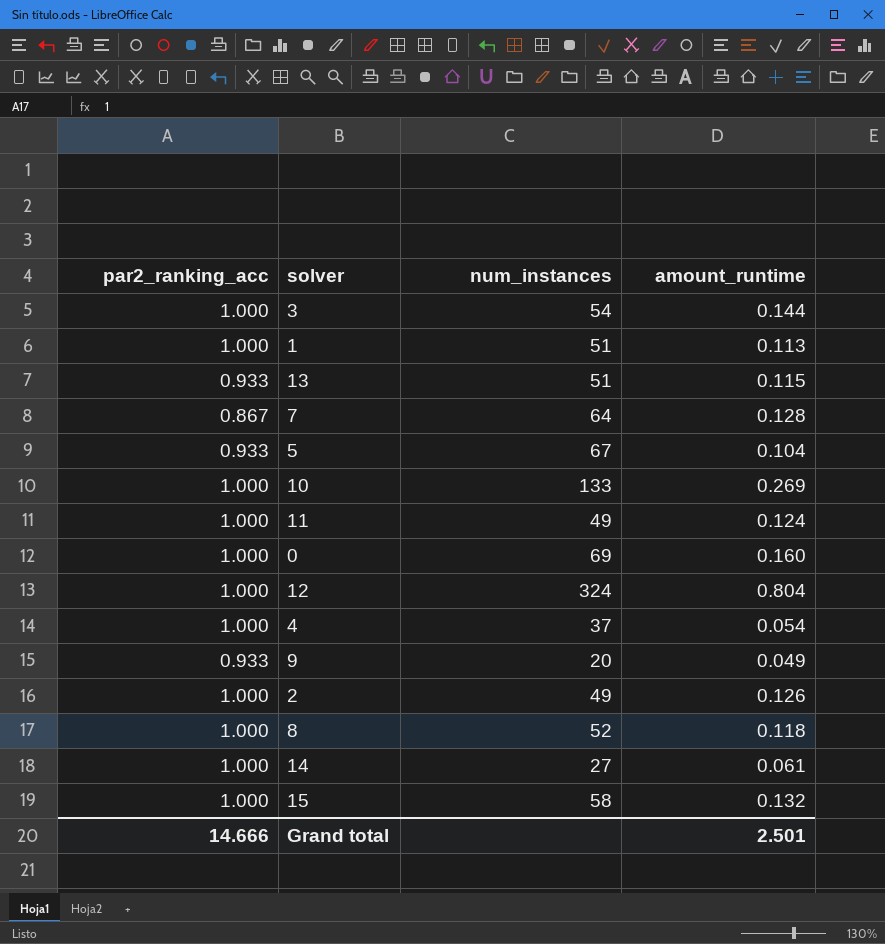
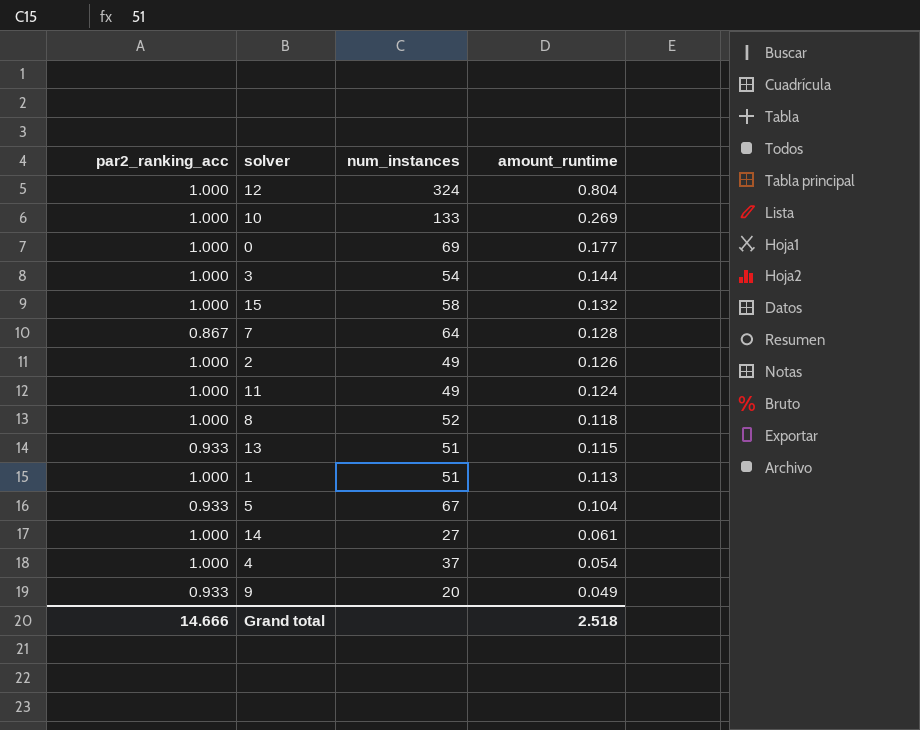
row order: none -> amount_runtime descending
0 | amount_runtime: 0.160 -> 0.177
Grand total | amount_runtime: 2.501 -> 2.518

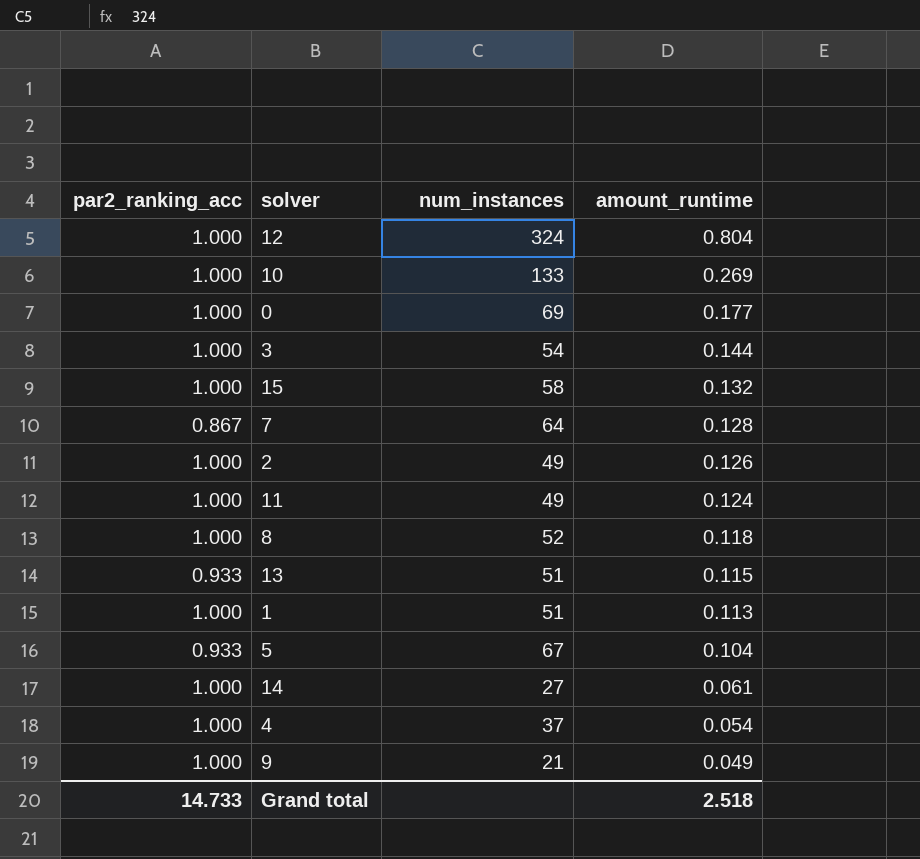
9 | par2_ranking_acc: 0.933 -> 1.000
9 | num_instances: 20 -> 21
Grand total | par2_ranking_acc: 14.666 -> 14.733

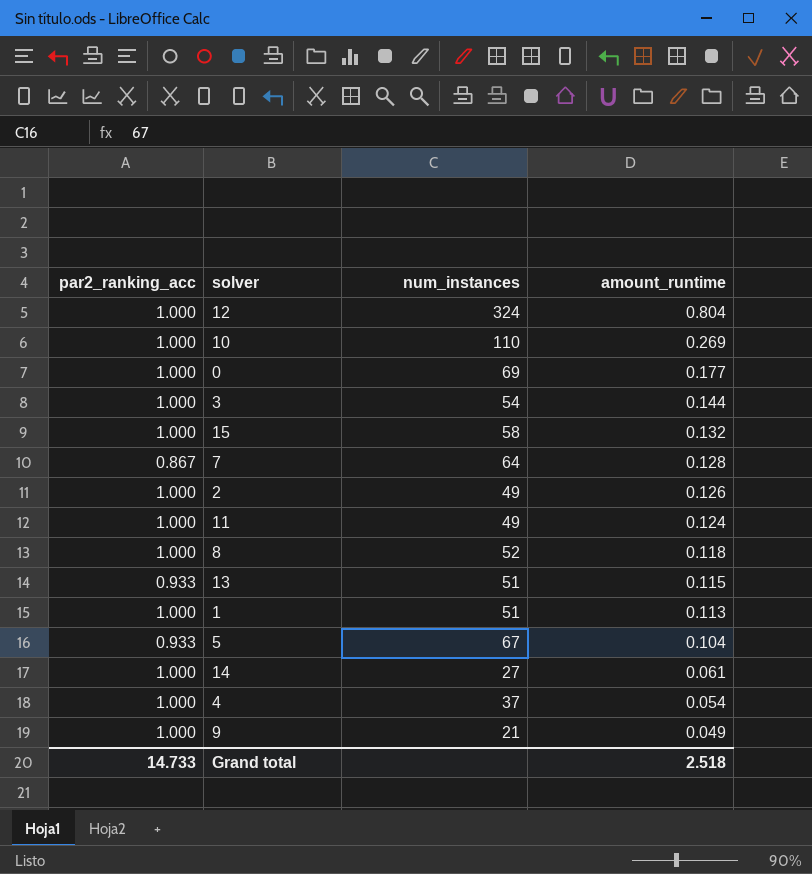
10 | num_instances: 133 -> 110

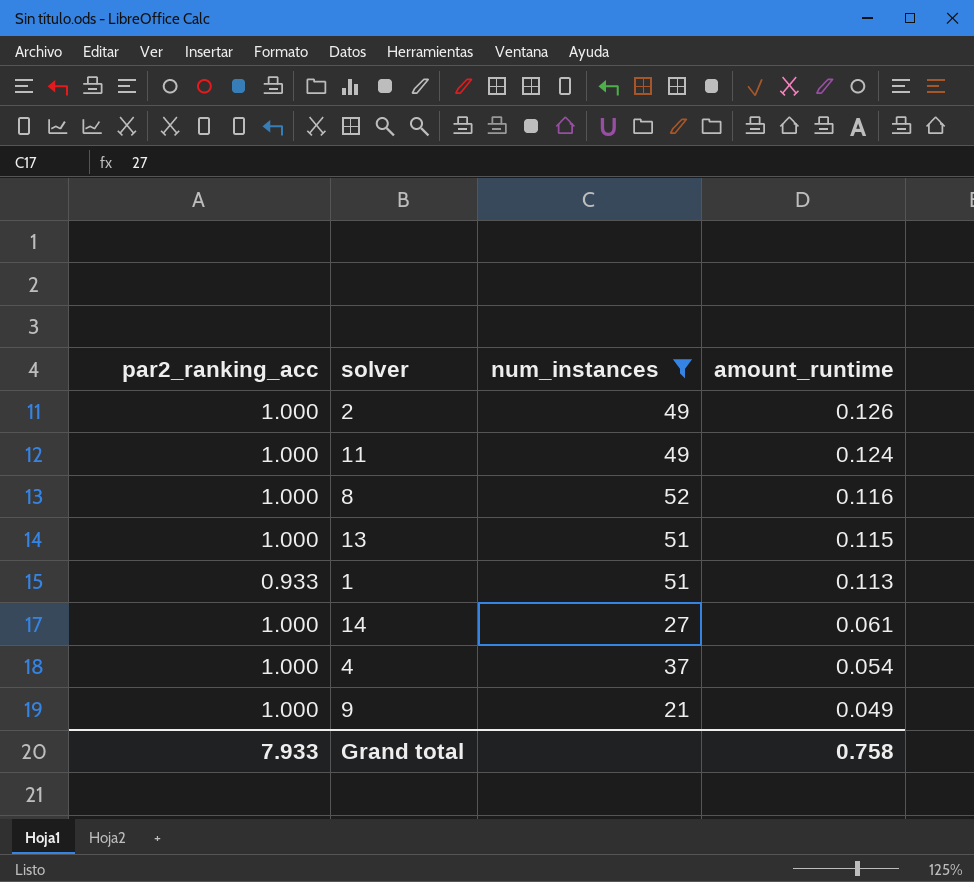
filter: none -> num_instances <= 52
8 | amount_runtime: 0.118 -> 0.116
13 | par2_ranking_acc: 0.933 -> 1.000
1 | par2_ranking_acc: 1.000 -> 0.933
Grand total | par2_ranking_acc: 14.733 -> 7.933
Grand total | amount_runtime: 2.518 -> 0.758

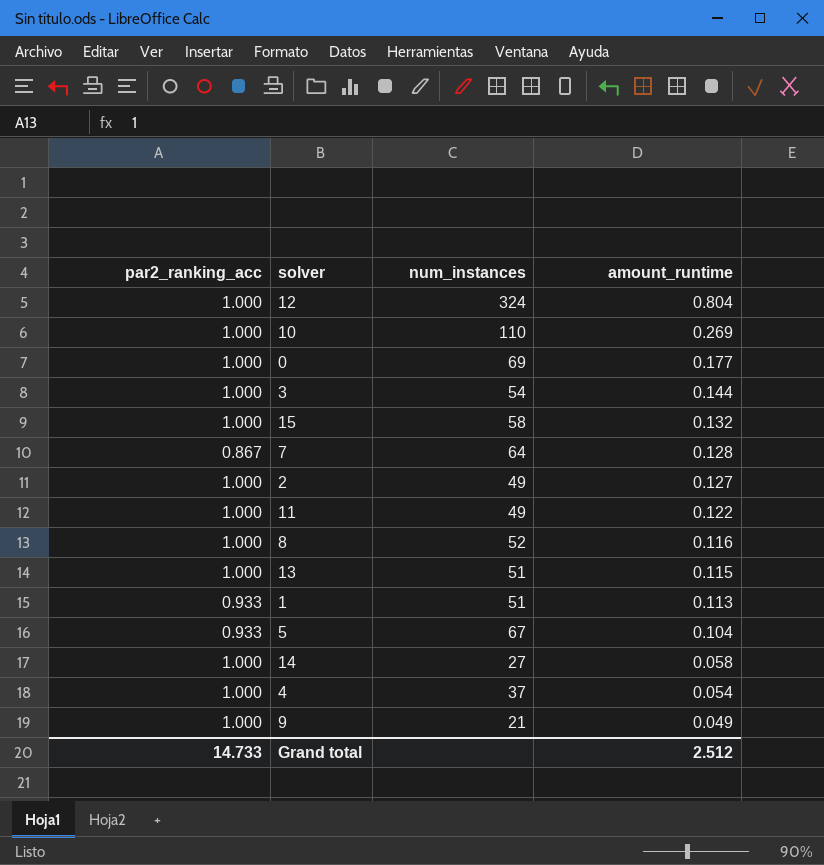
filter: num_instances <= 52 -> none
2 | amount_runtime: 0.126 -> 0.127
11 | amount_runtime: 0.124 -> 0.122
14 | amount_runtime: 0.061 -> 0.058
Grand total | par2_ranking_acc: 7.933 -> 14.733
Grand total | amount_runtime: 0.758 -> 2.512

